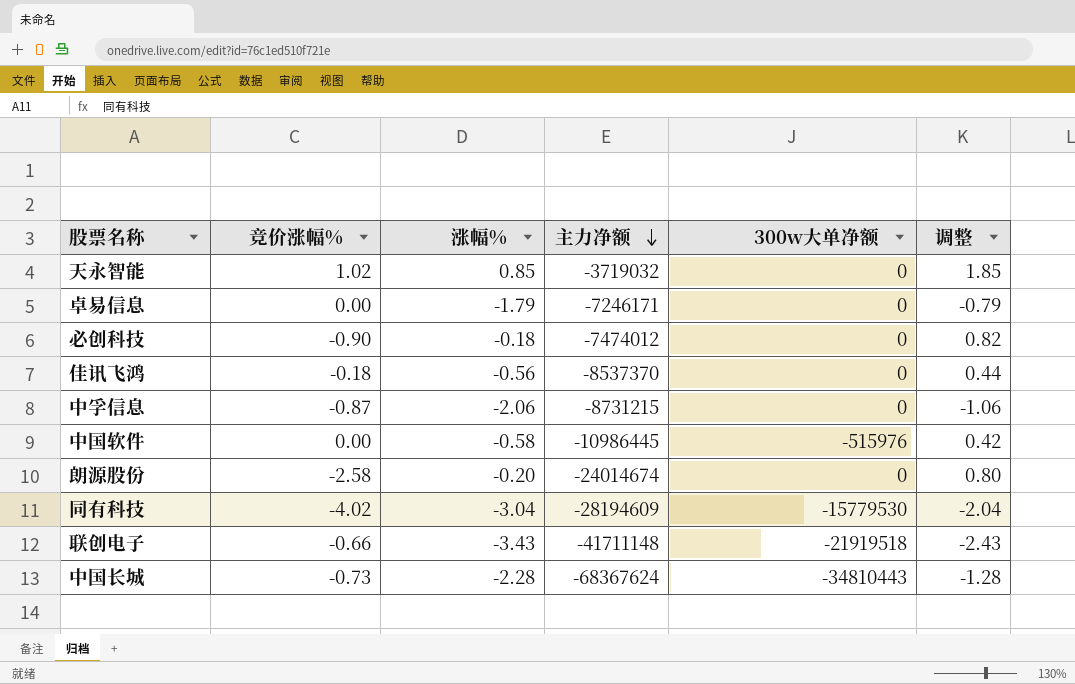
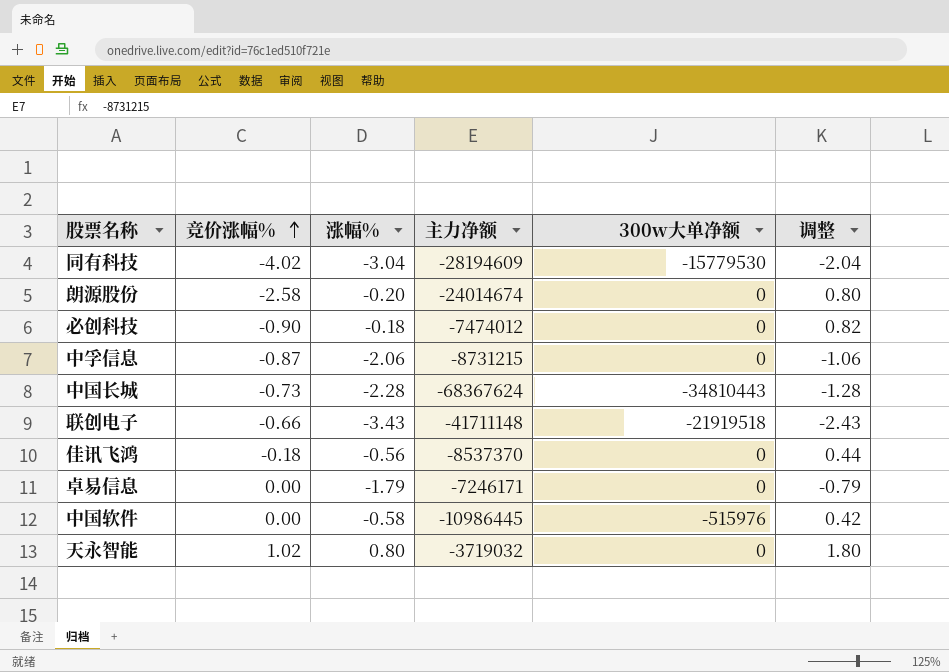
row order: 主力净额 descending -> 竞价涨幅% ascending
天永智能 | 涨幅%: 0.85 -> 0.80
天永智能 | 调整: 1.85 -> 1.80

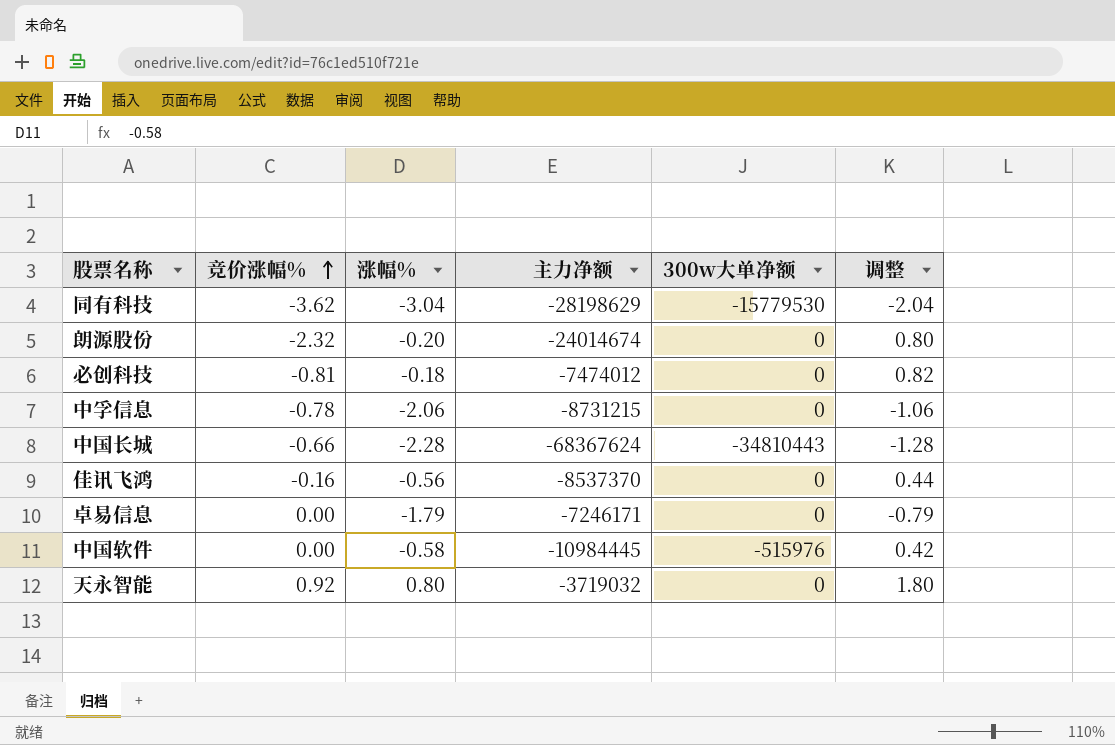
row 联创电子: -0.66 | -3.43 | -41711148 | -21919518 | -2.43 -> none
同有科技 | 竞价涨幅%: -4.02 -> -3.62
同有科技 | 主力净额: -28194609 -> -28198629
朗源股份 | 竞价涨幅%: -2.58 -> -2.32
必创科技 | 竞价涨幅%: -0.90 -> -0.81
中孚信息 | 竞价涨幅%: -0.87 -> -0.78
中国长城 | 竞价涨幅%: -0.73 -> -0.66
佳讯飞鸿 | 竞价涨幅%: -0.18 -> -0.16
中国软件 | 主力净额: -10986445 -> -10984445
天永智能 | 竞价涨幅%: 1.02 -> 0.92

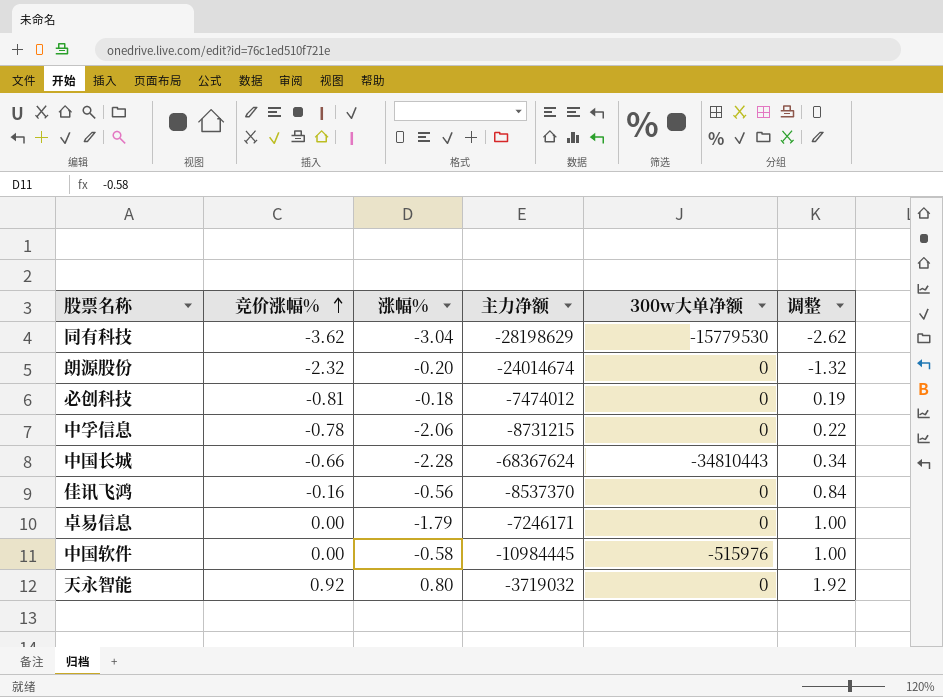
column 调整 | formula: [涨幅%] + 1 -> [竞价涨幅%] + 1

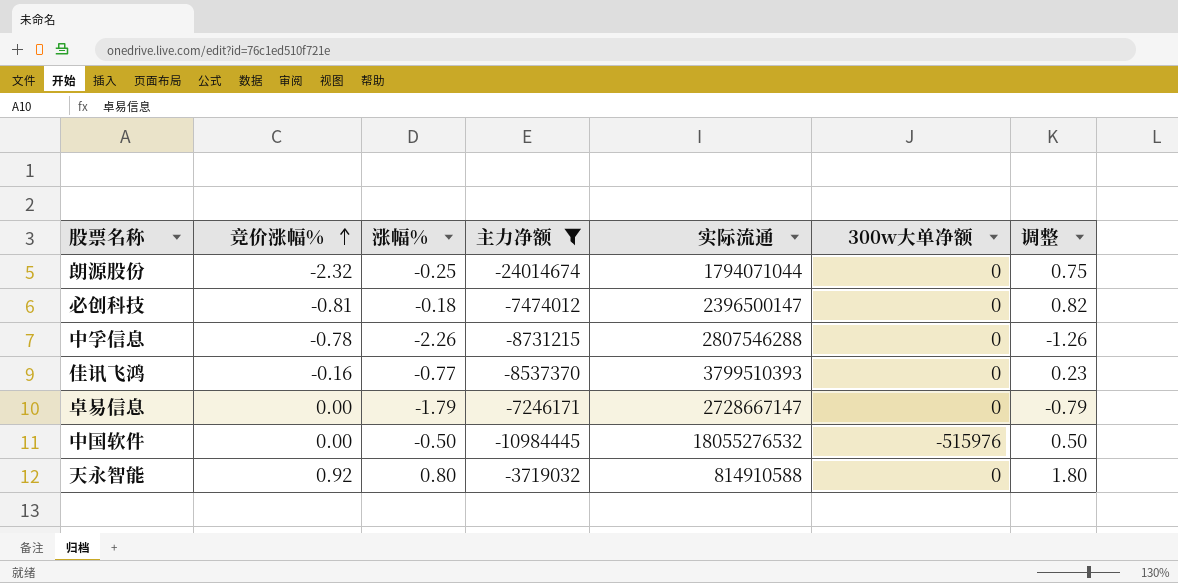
filter: none -> 主力净额 >= -24014674
column 实际流通 | position: none -> 5
column 调整 | formula: [竞价涨幅%] + 1 -> [涨幅%] + 1
朗源股份 | 涨幅%: -0.20 -> -0.25
中孚信息 | 涨幅%: -2.06 -> -2.26
佳讯飞鸿 | 涨幅%: -0.56 -> -0.77
中国软件 | 涨幅%: -0.58 -> -0.50

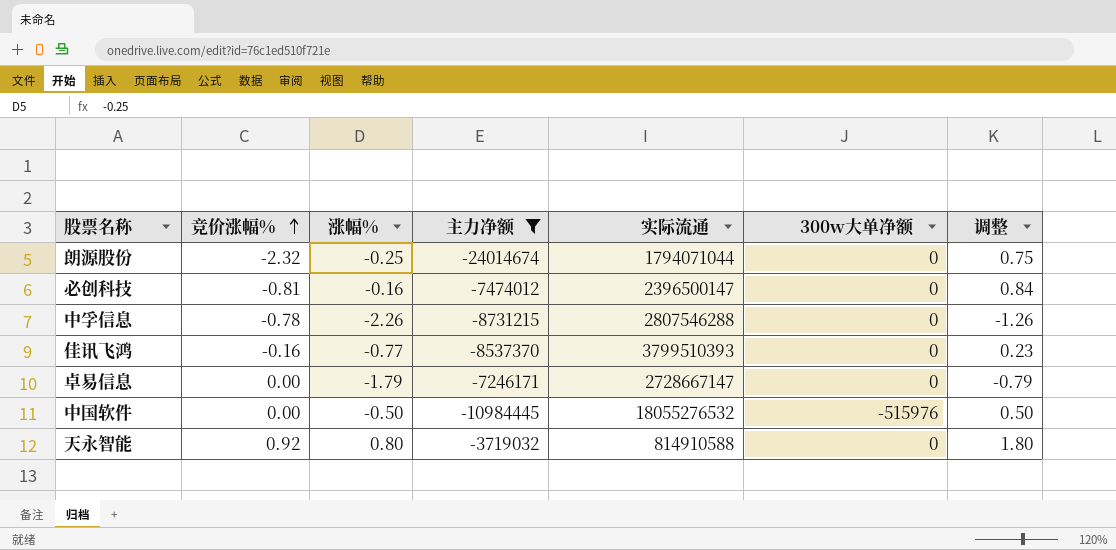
必创科技 | 涨幅%: -0.18 -> -0.16
必创科技 | 调整: 0.82 -> 0.84

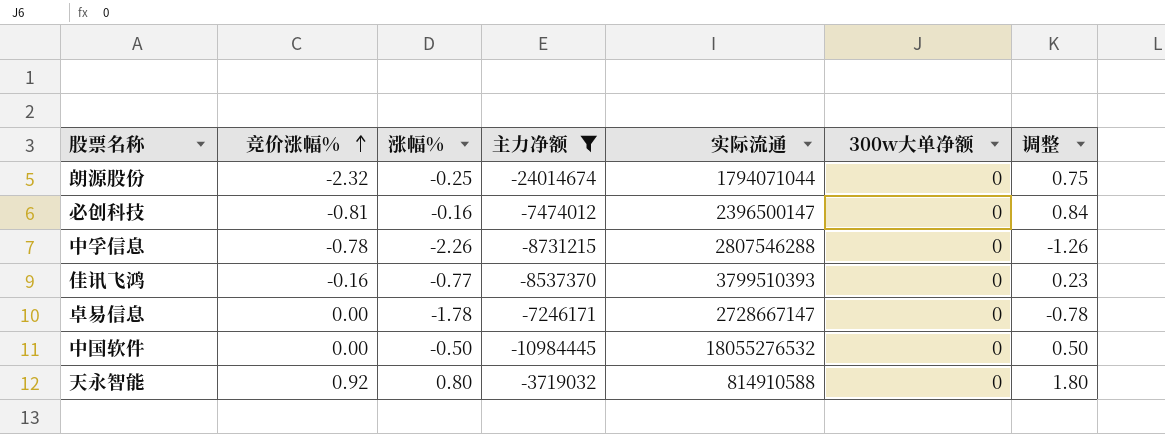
卓易信息 | 涨幅%: -1.79 -> -1.78
卓易信息 | 调整: -0.79 -> -0.78
中国软件 | 300w大单净额: -515976 -> 0

